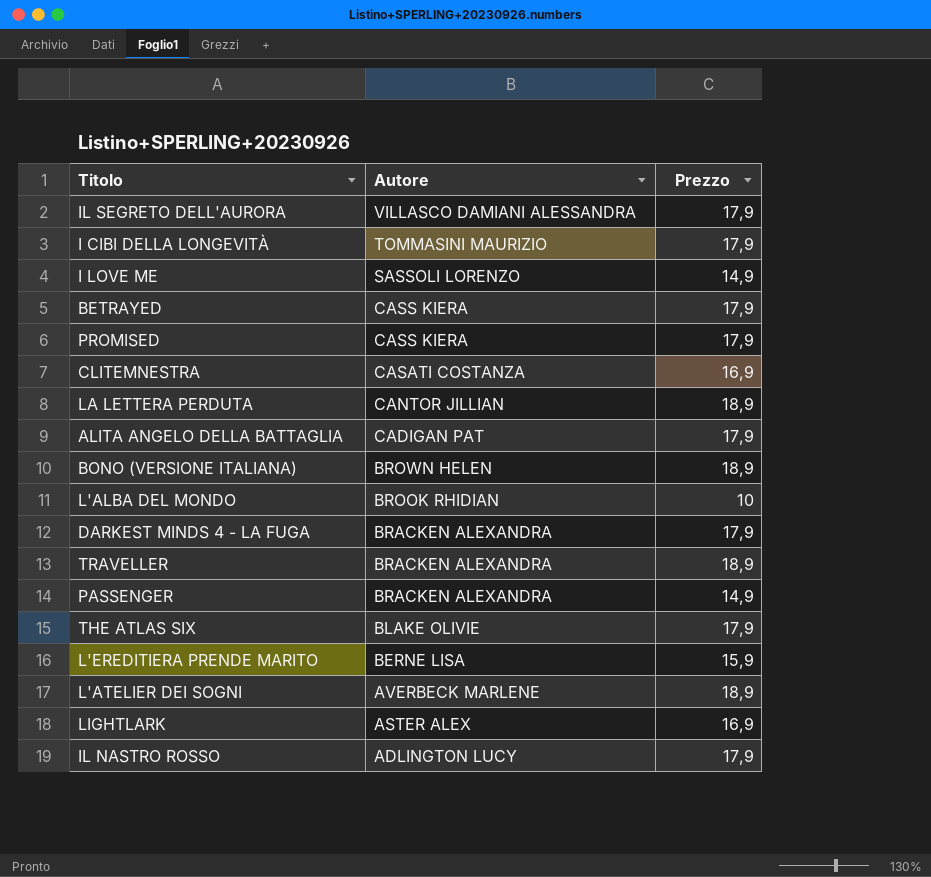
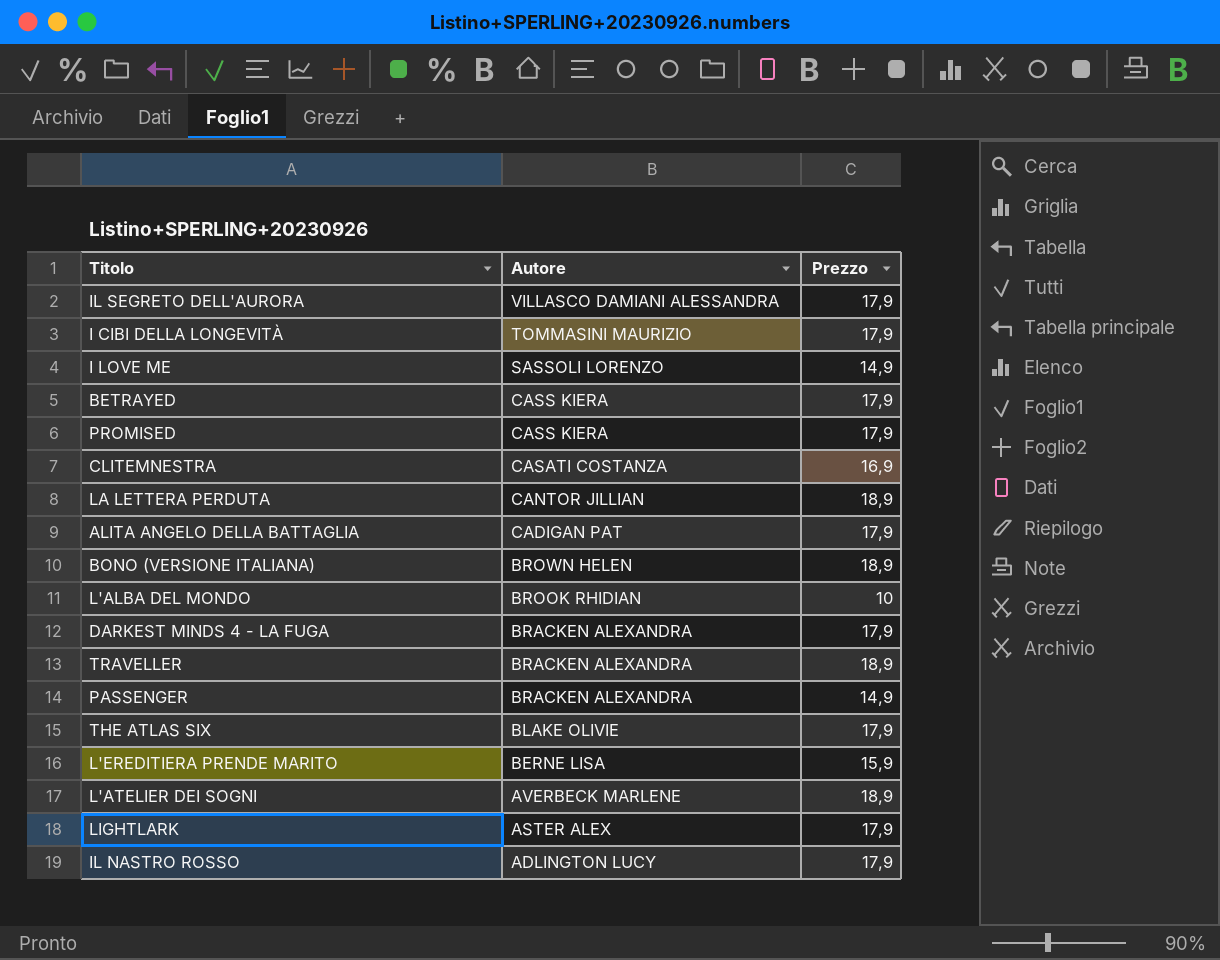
LIGHTLARK | Prezzo: 16,9 -> 17,9

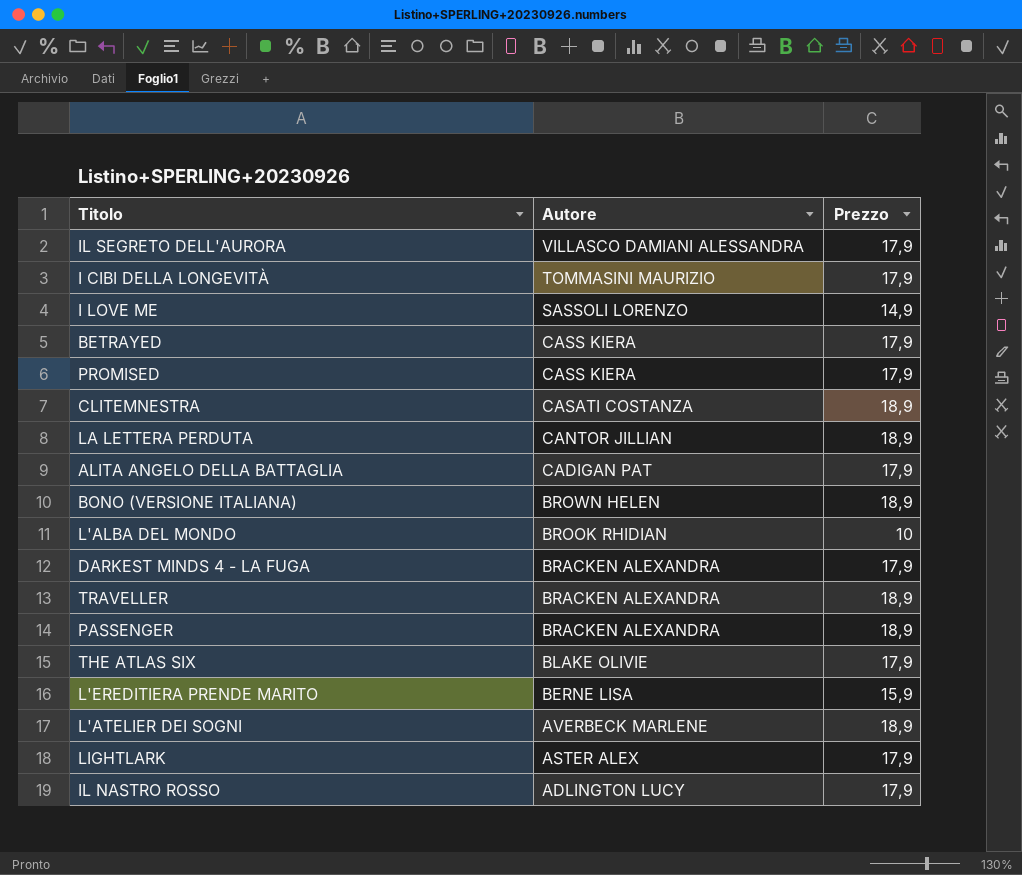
CLITEMNESTRA | Prezzo: 16,9 -> 18,9
PASSENGER | Prezzo: 14,9 -> 18,9

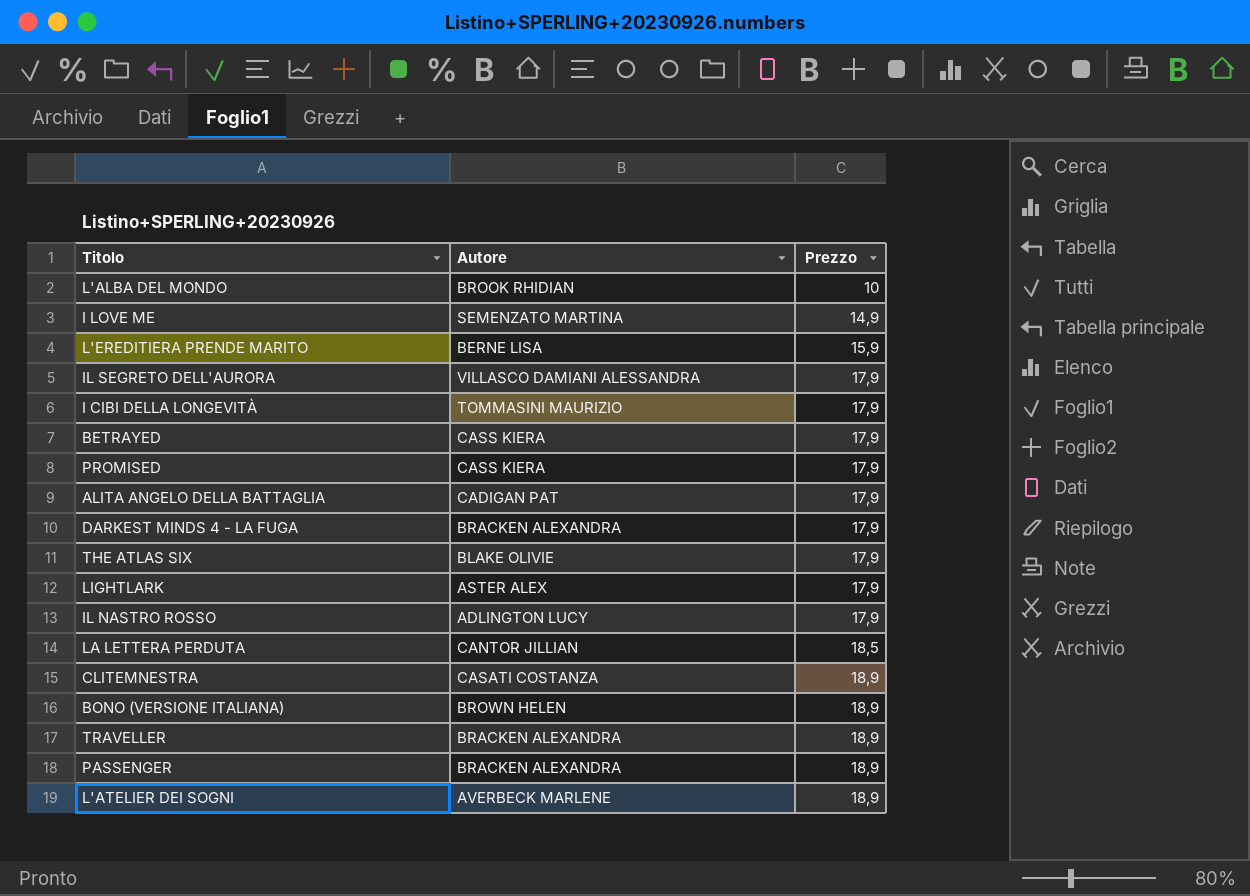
row order: Autore descending -> Prezzo ascending
I LOVE ME | Autore: SASSOLI LORENZO -> SEMENZATO MARTINA
LA LETTERA PERDUTA | Prezzo: 18,9 -> 18,5

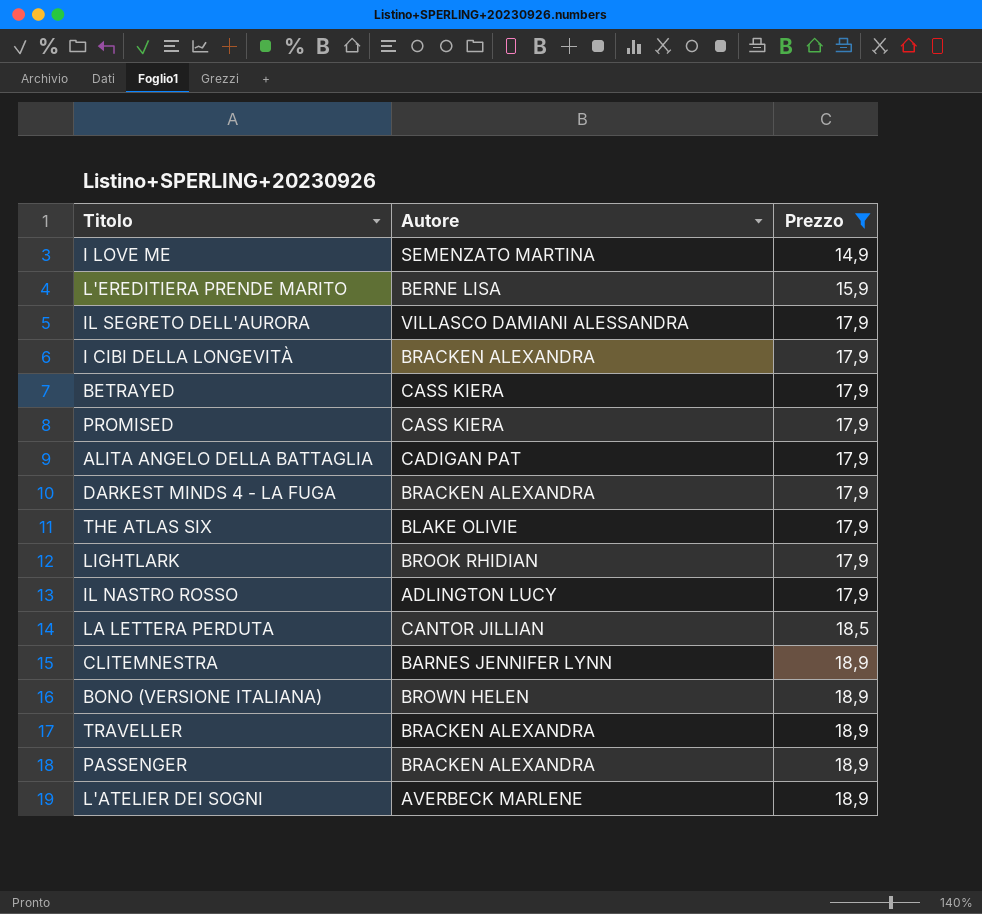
filter: none -> Prezzo != 10
I CIBI DELLA LONGEVITÀ | Autore: TOMMASINI MAURIZIO -> BRACKEN ALEXANDRA
LIGHTLARK | Autore: ASTER ALEX -> BROOK RHIDIAN
CLITEMNESTRA | Autore: CASATI COSTANZA -> BARNES JENNIFER LYNN

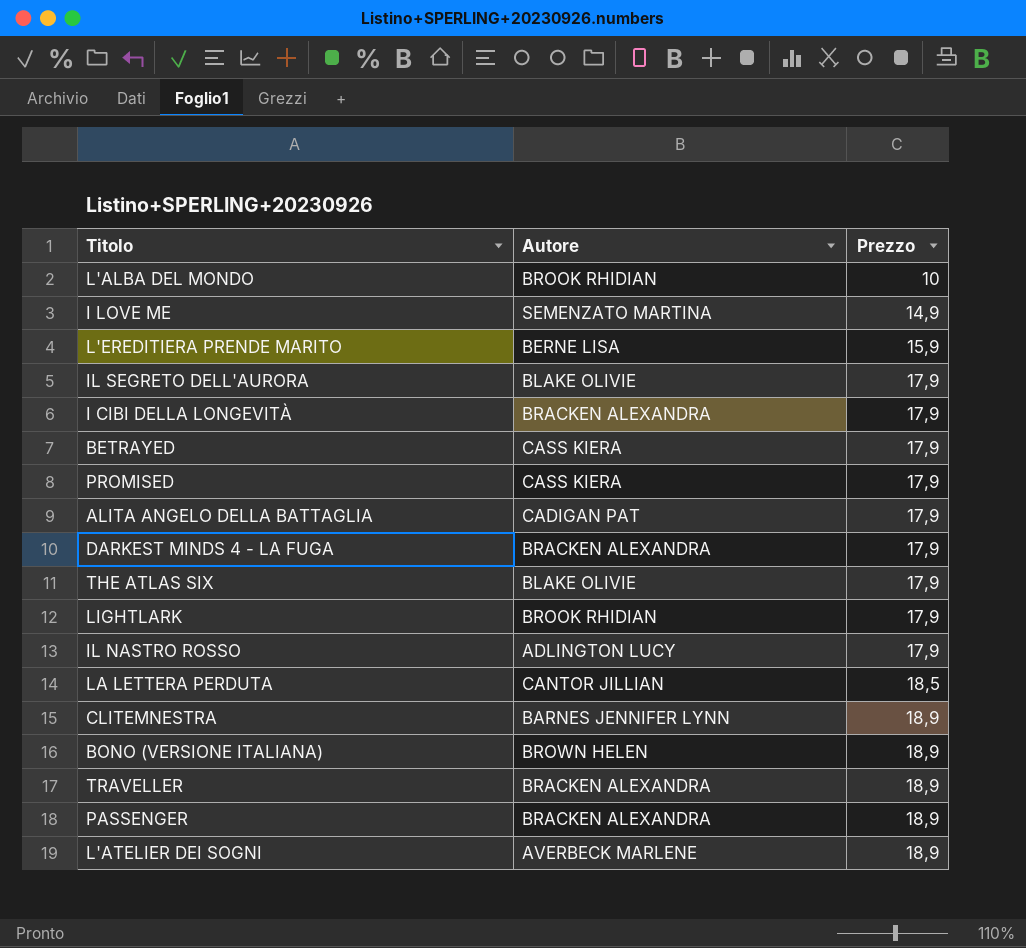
filter: Prezzo != 10 -> none
IL SEGRETO DELL'AURORA | Autore: VILLASCO DAMIANI ALESSANDRA -> BLAKE OLIVIE

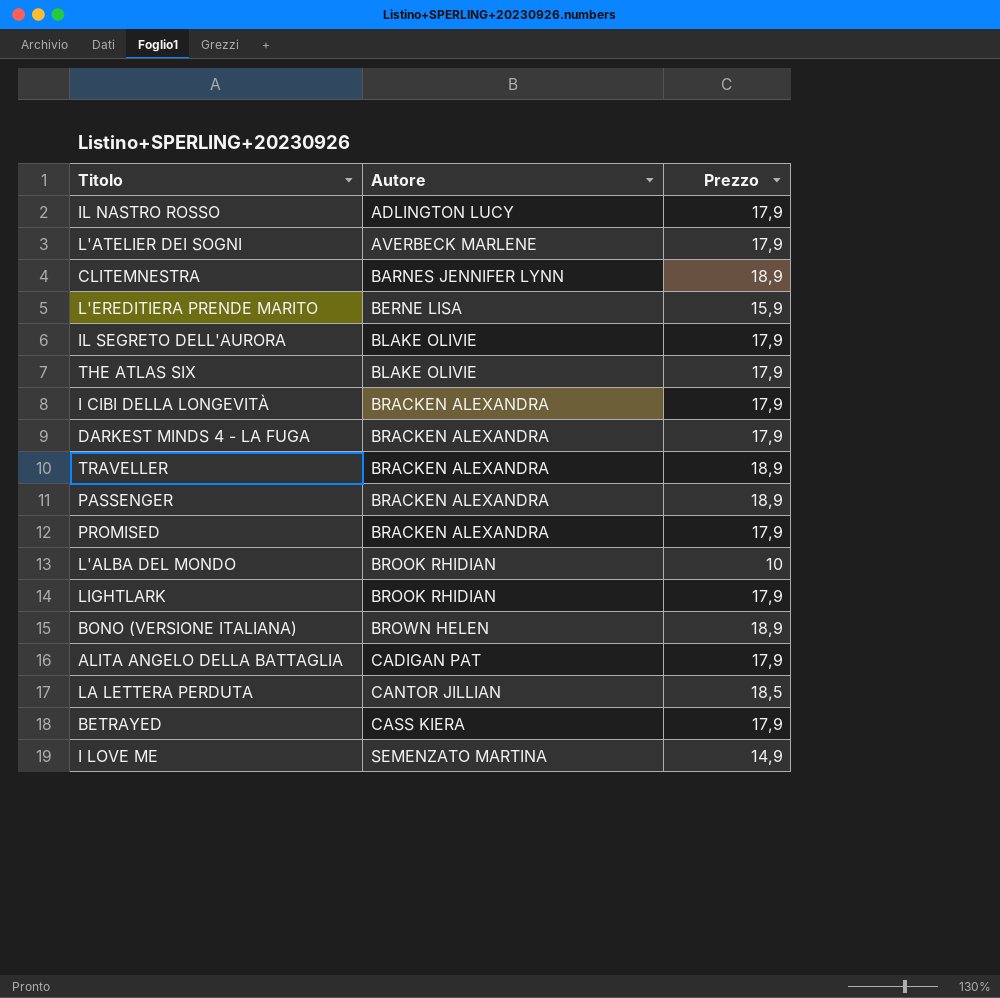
row order: Prezzo ascending -> Autore ascending
L'ATELIER DEI SOGNI | Prezzo: 18,9 -> 17,9
PROMISED | Autore: CASS KIERA -> BRACKEN ALEXANDRA

